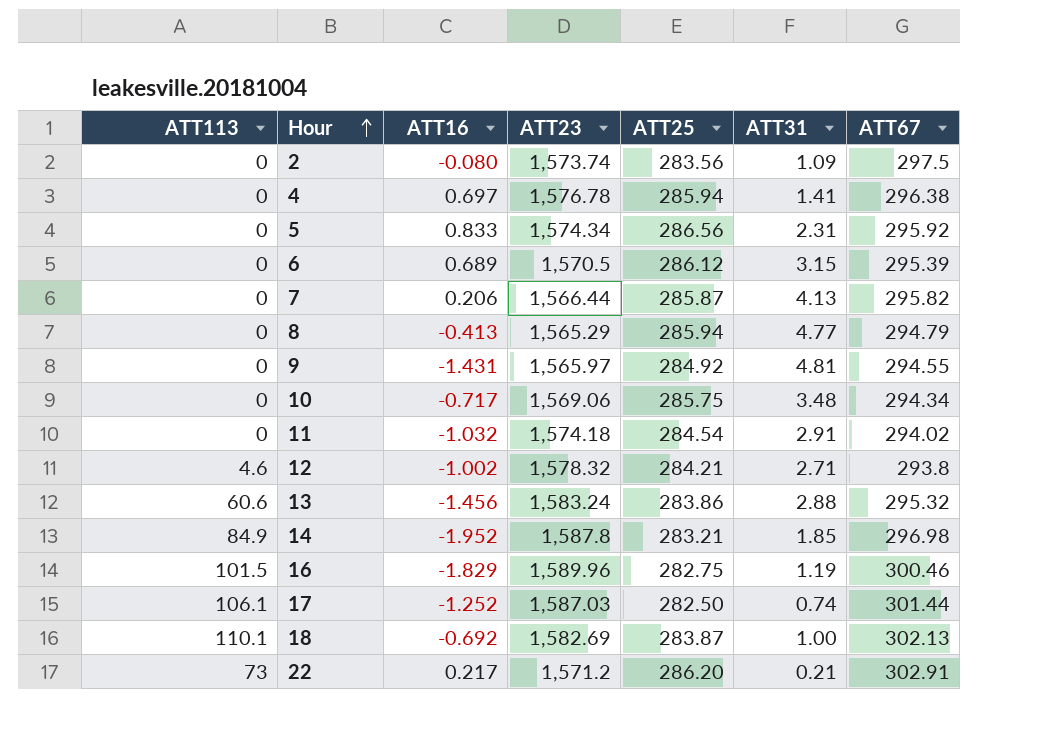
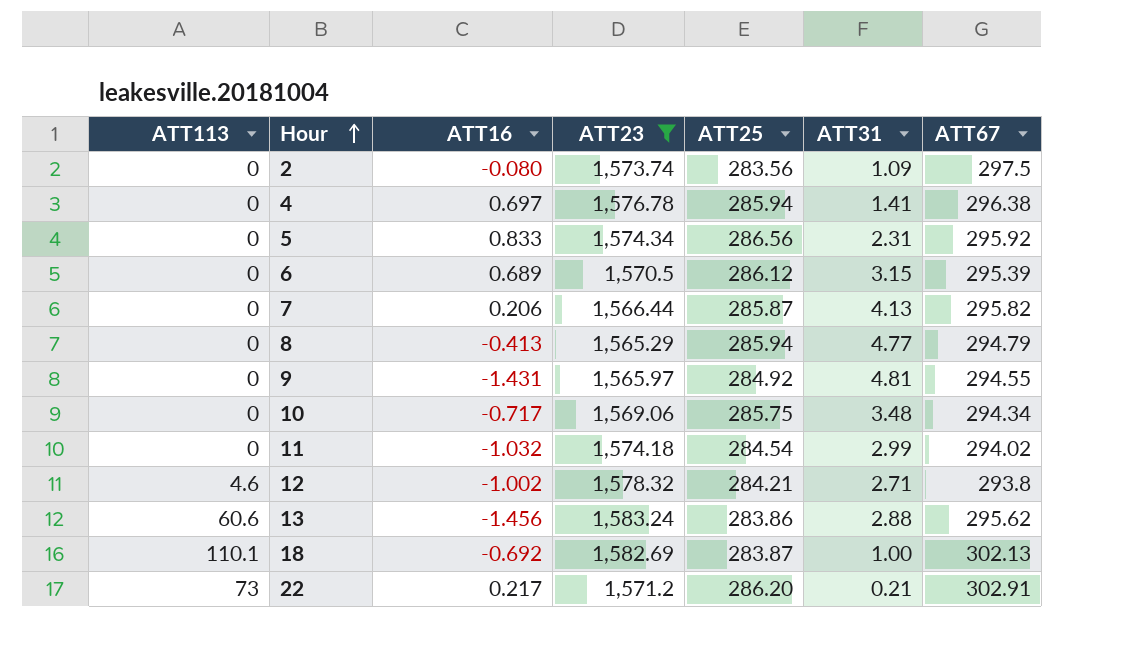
filter: none -> ATT23 <= 1,583.24
11 | ATT31: 2.91 -> 2.99
13 | ATT67: 295.32 -> 295.62

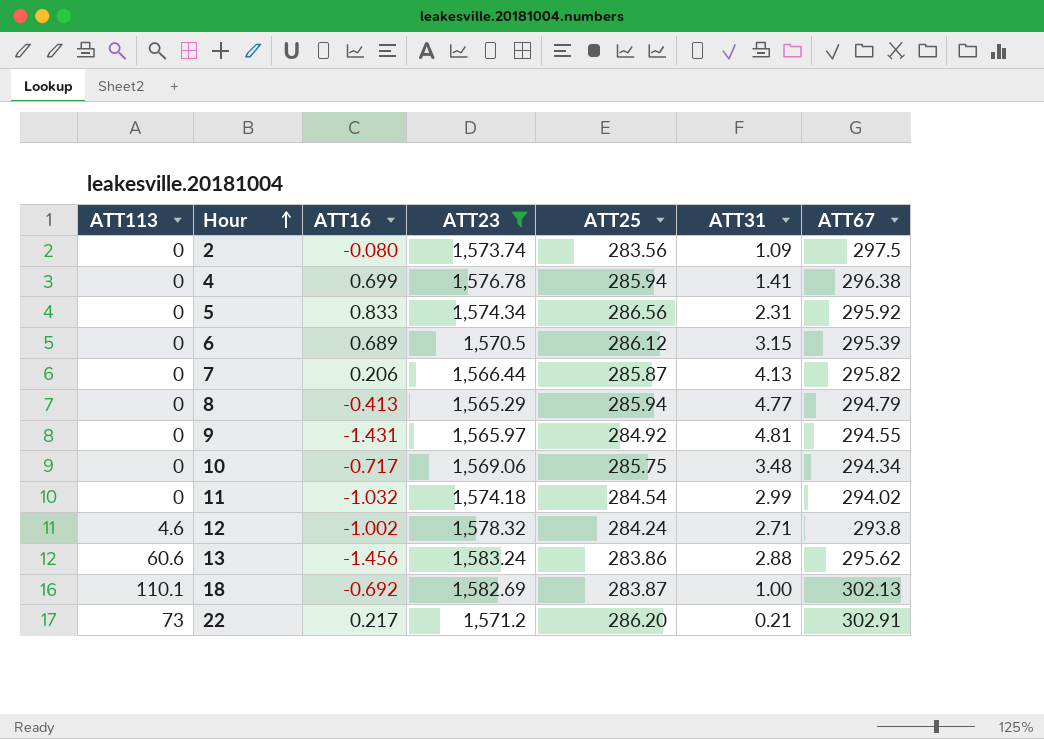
4 | ATT16: 0.697 -> 0.699
12 | ATT25: 284.21 -> 284.24

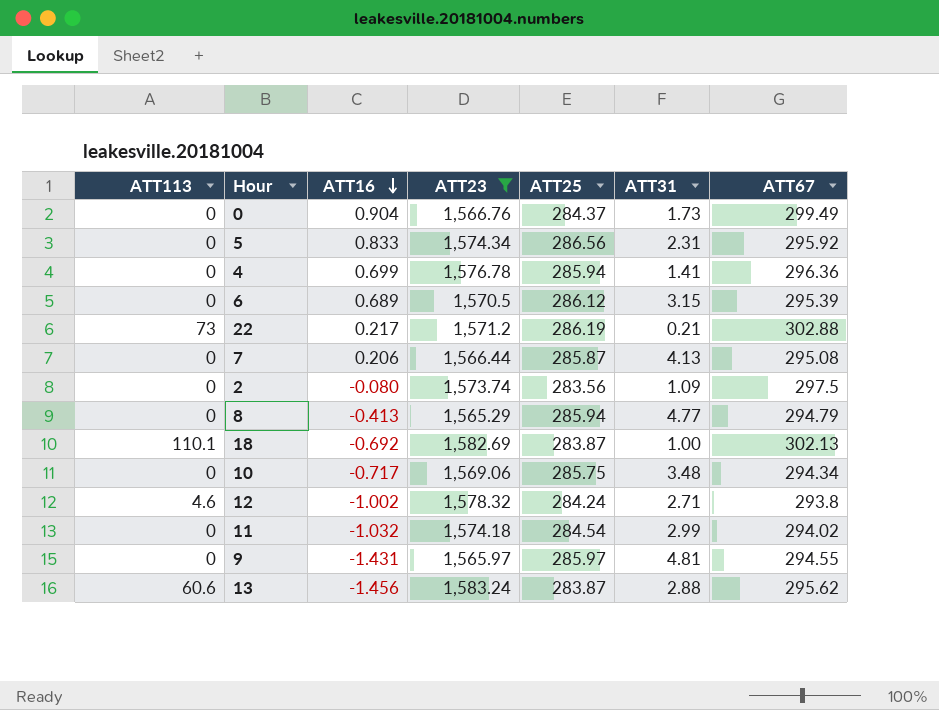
row order: Hour ascending -> ATT16 descending
row 0: none -> 0 | 0.904 | 1,566.76 | 284.37 | 1.73 | 299.49
4 | ATT67: 296.38 -> 296.36
22 | ATT25: 286.20 -> 286.19
22 | ATT67: 302.91 -> 302.88
7 | ATT67: 295.82 -> 295.08
9 | ATT25: 284.92 -> 285.97
13 | ATT25: 283.86 -> 283.87

